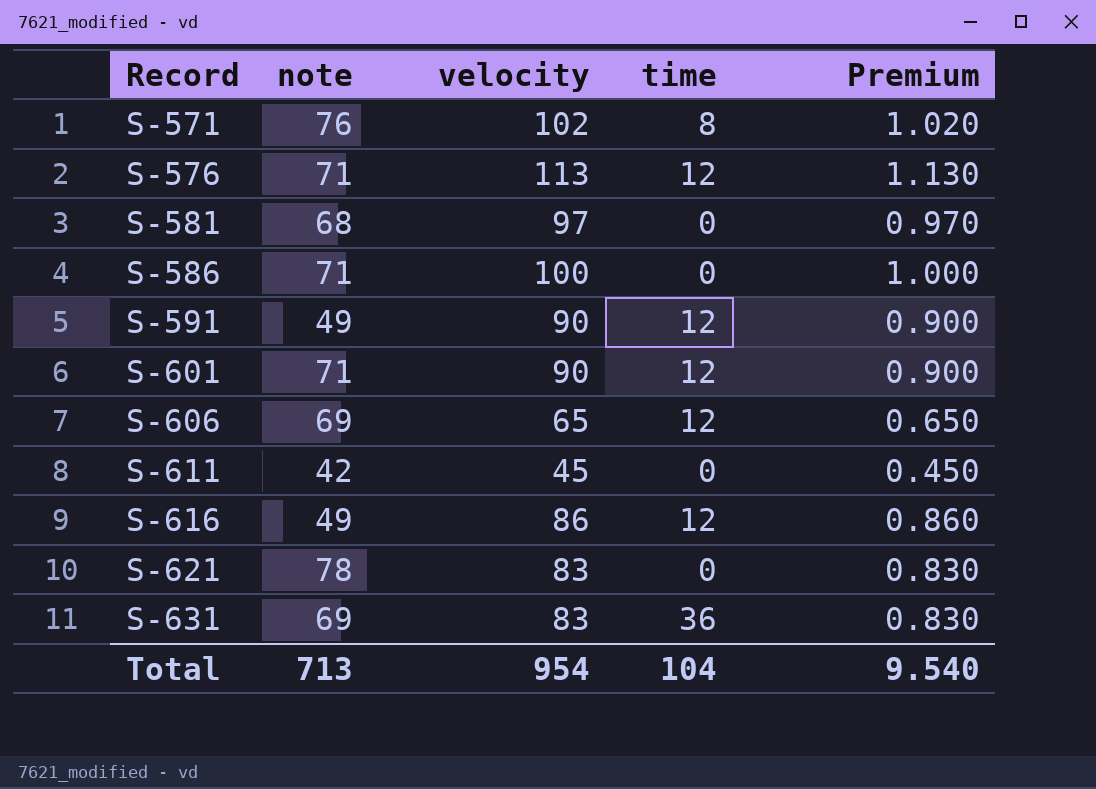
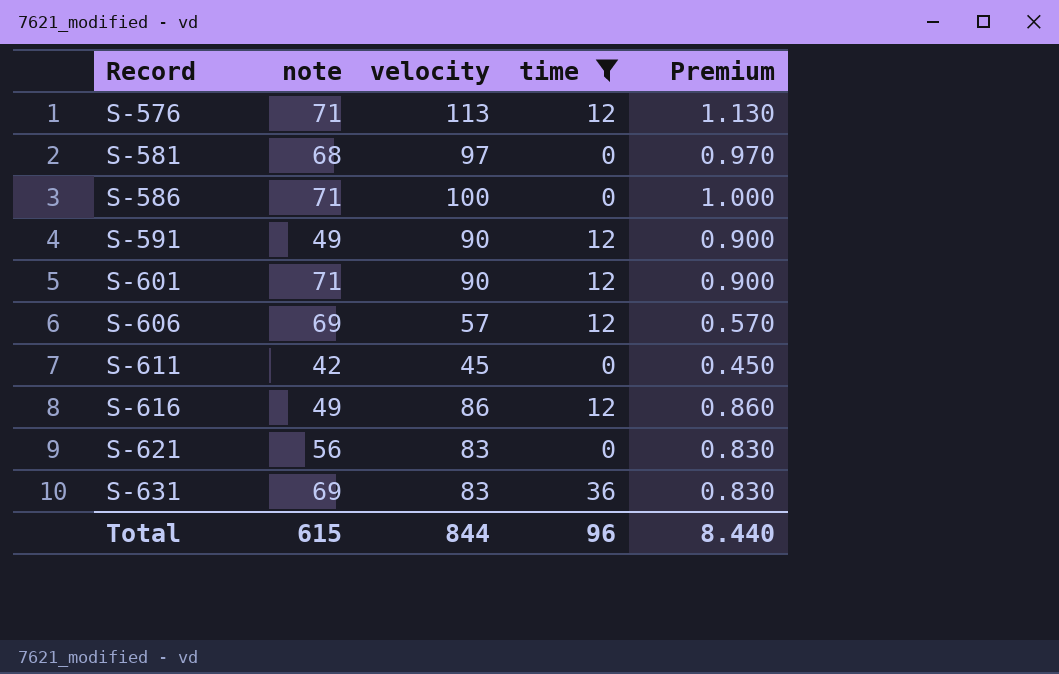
filter: none -> time != 8
S-606 | velocity: 65 -> 57
S-606 | Premium: 0.650 -> 0.570
S-621 | note: 78 -> 56
Total | note: 713 -> 615
Total | velocity: 954 -> 844
Total | time: 104 -> 96
Total | Premium: 9.540 -> 8.440

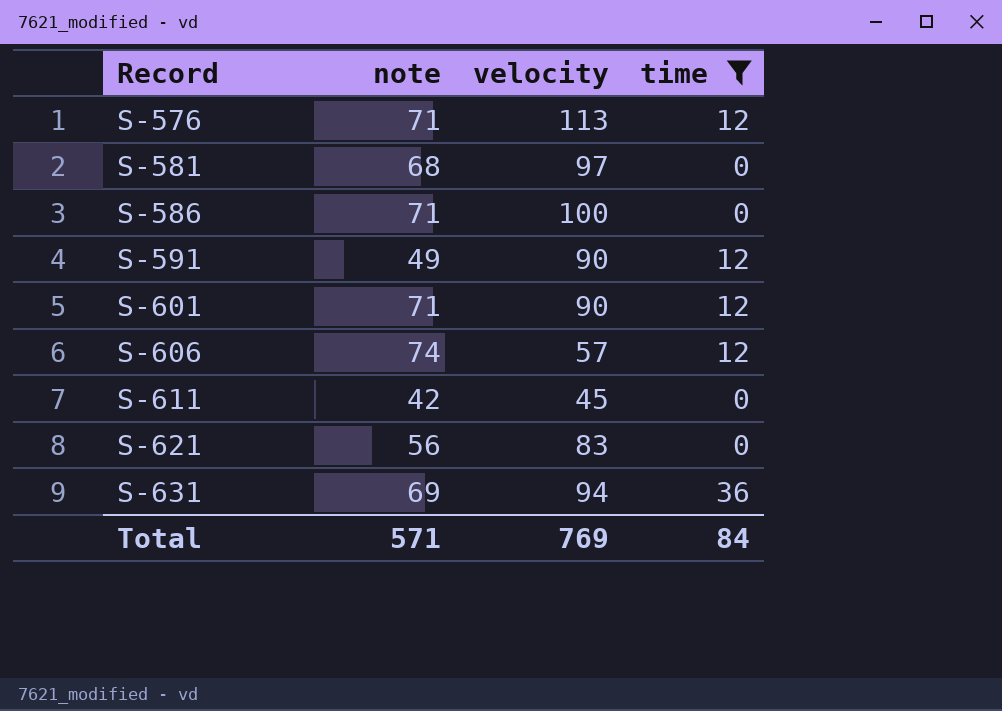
column Premium | formula: [velocity] * 0.01 -> none
row S-616: 49 | 86 | 12 | 0.860 -> none
S-606 | note: 69 -> 74
S-631 | velocity: 83 -> 94
Total | note: 615 -> 571
Total | velocity: 844 -> 769
Total | time: 96 -> 84

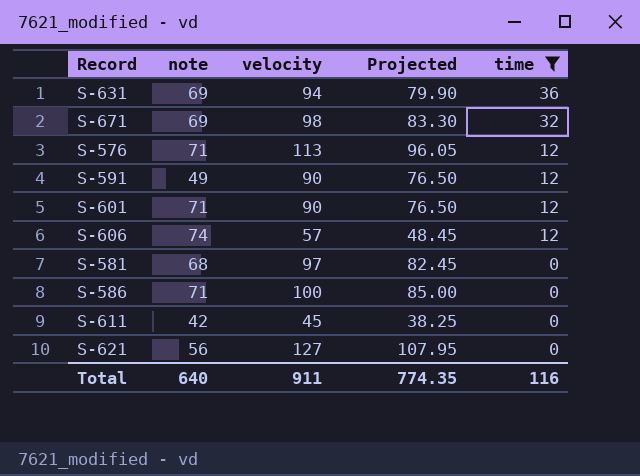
row order: Record ascending -> time descending
column Projected | formula: none -> [velocity] * 0.85
row S-671: none -> 69 | 98 | 83.30 | 32
S-621 | velocity: 83 -> 127
Total | note: 571 -> 640
Total | velocity: 769 -> 911
Total | time: 84 -> 116

